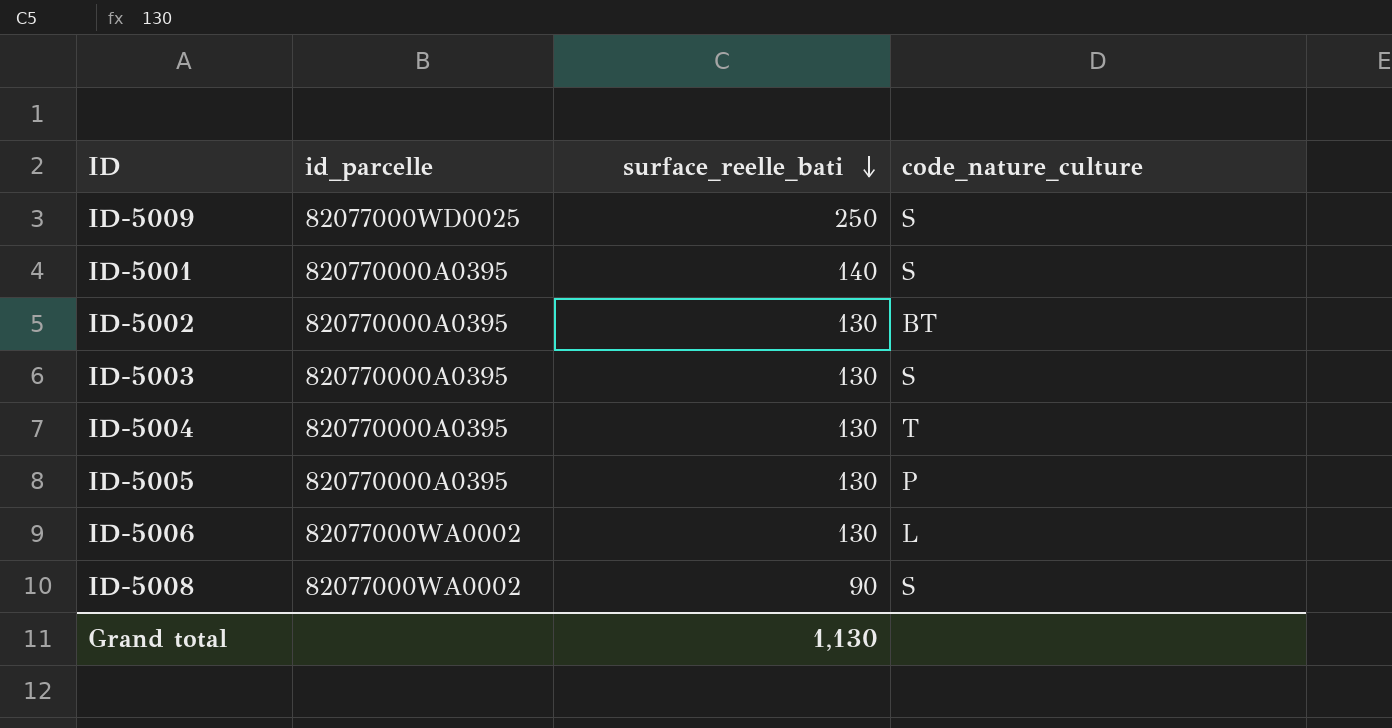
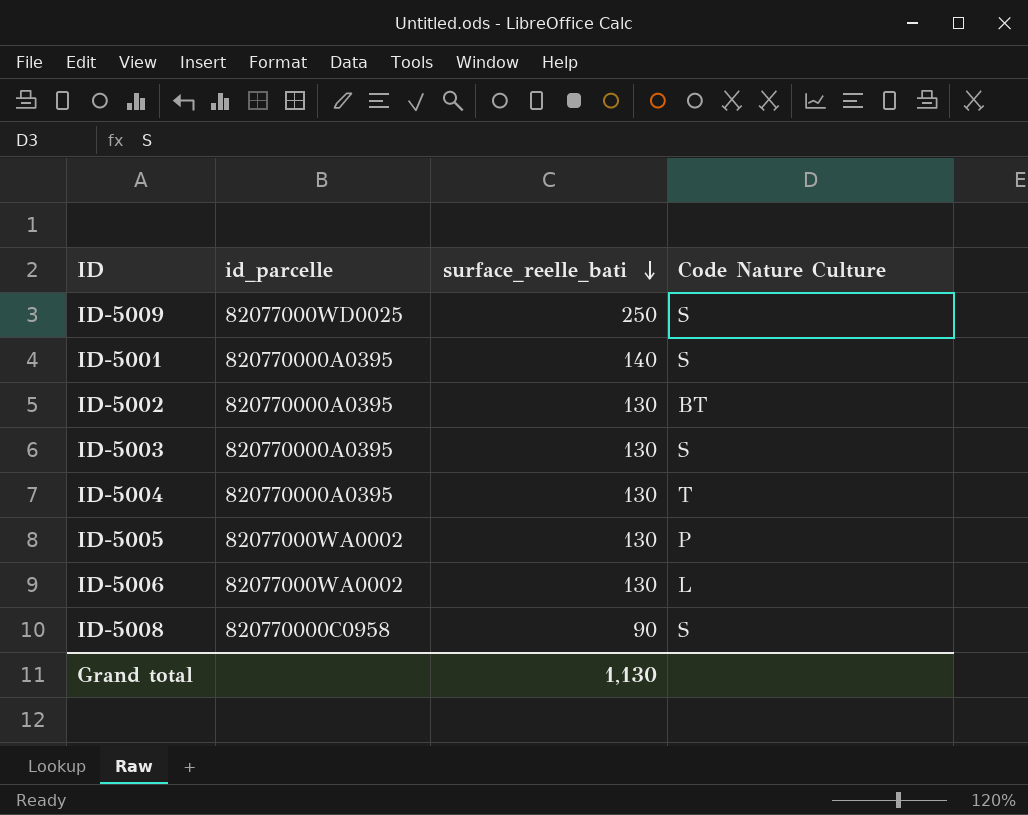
column name: code_nature_culture -> Code Nature Culture
ID-5005 | id_parcelle: 820770000A0395 -> 82077000WA0002
ID-5008 | id_parcelle: 82077000WA0002 -> 820770000C0958

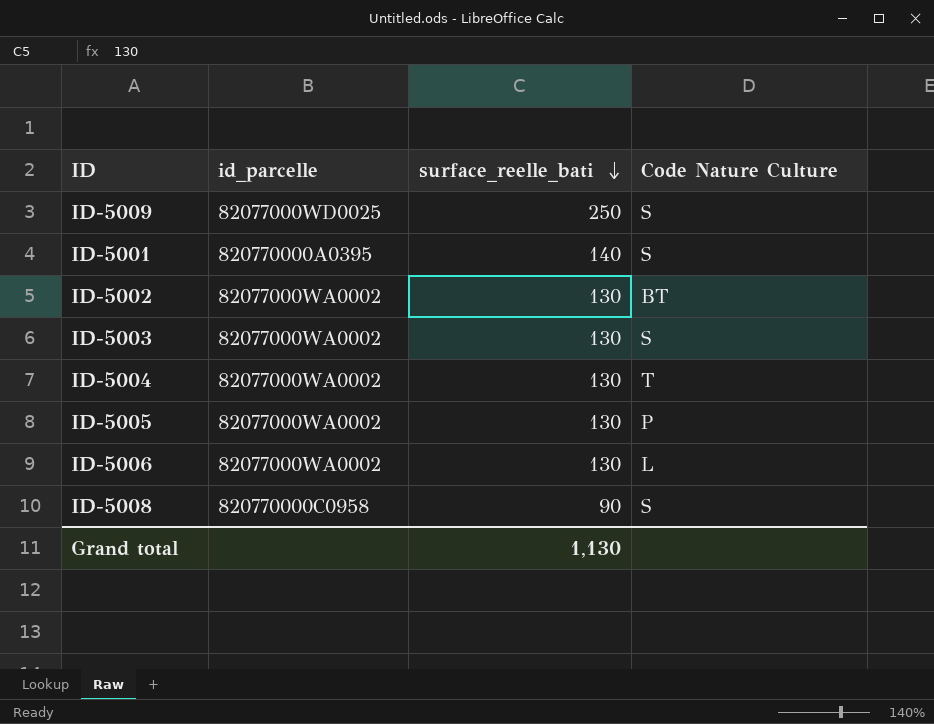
ID-5002 | id_parcelle: 820770000A0395 -> 82077000WA0002
ID-5003 | id_parcelle: 820770000A0395 -> 82077000WA0002
ID-5004 | id_parcelle: 820770000A0395 -> 82077000WA0002

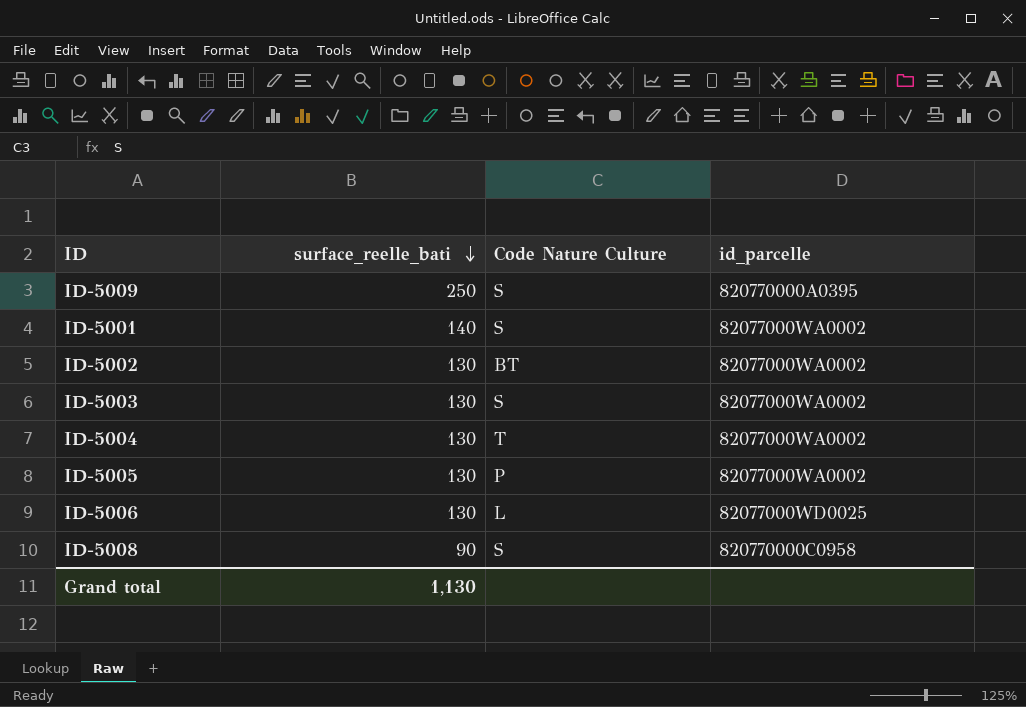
column id_parcelle | position: 2 -> 4
ID-5009 | id_parcelle: 82077000WD0025 -> 820770000A0395
ID-5001 | id_parcelle: 820770000A0395 -> 82077000WA0002
ID-5006 | id_parcelle: 82077000WA0002 -> 82077000WD0025

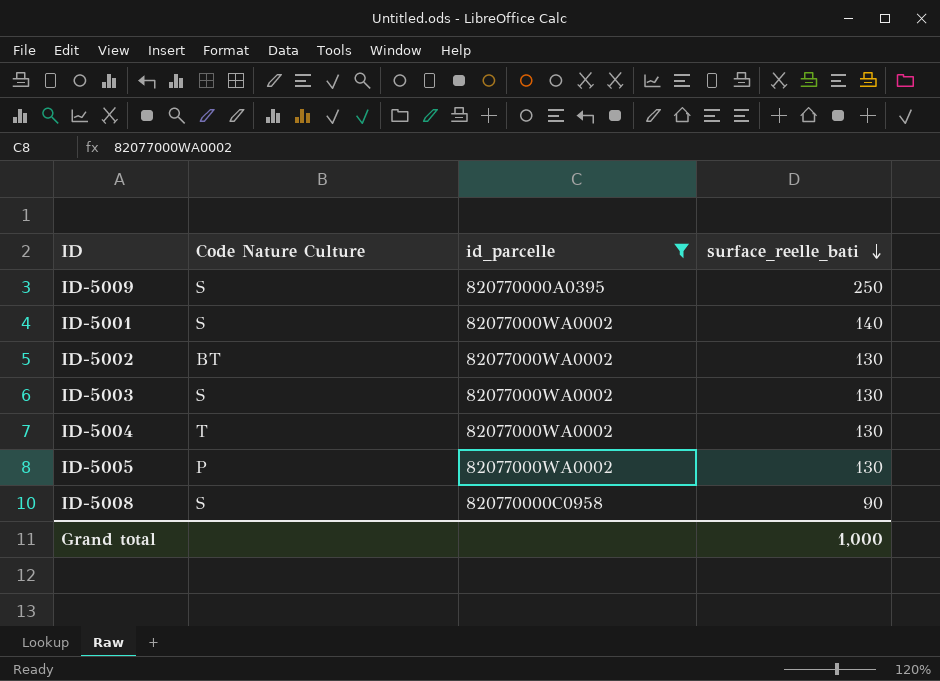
filter: none -> id_parcelle != 82077000WD0025
column surface_reelle_bati | position: 2 -> 4
Grand total | surface_reelle_bati: 1,130 -> 1,000

